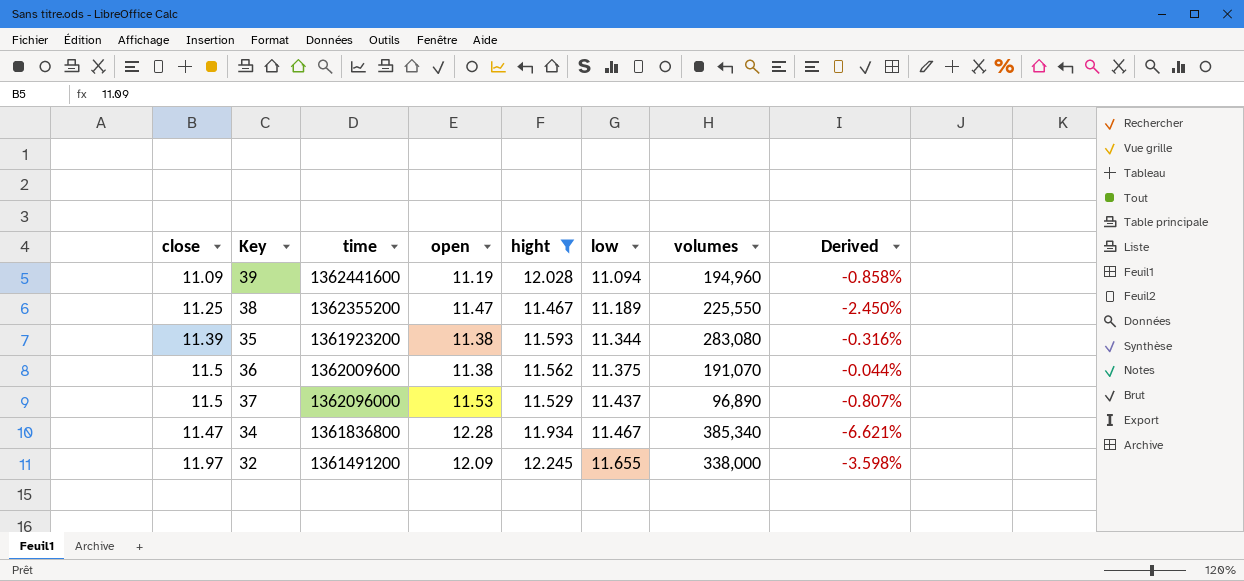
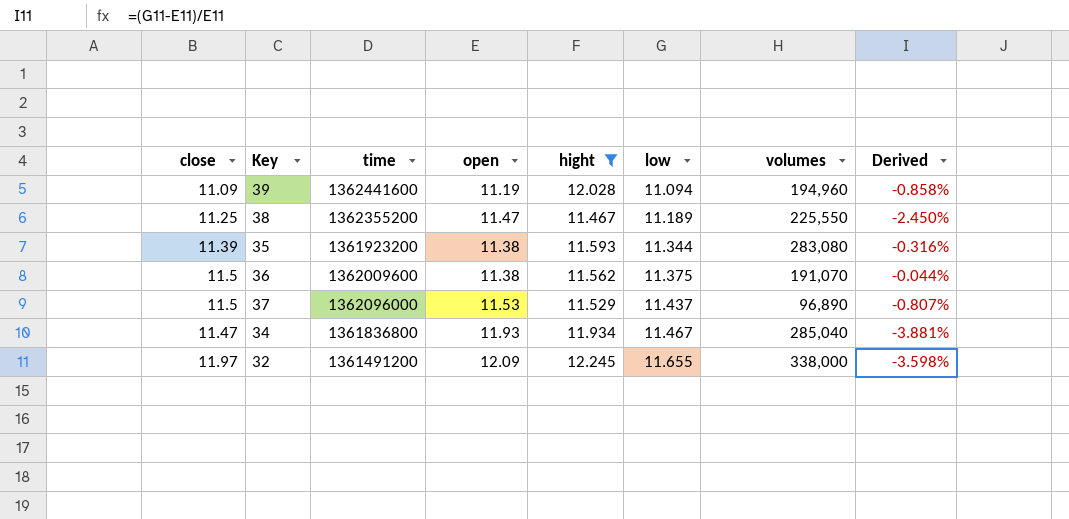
34 | open: 12.28 -> 11.93
34 | volumes: 385,340 -> 285,040
34 | Derived: -6.621% -> -3.881%

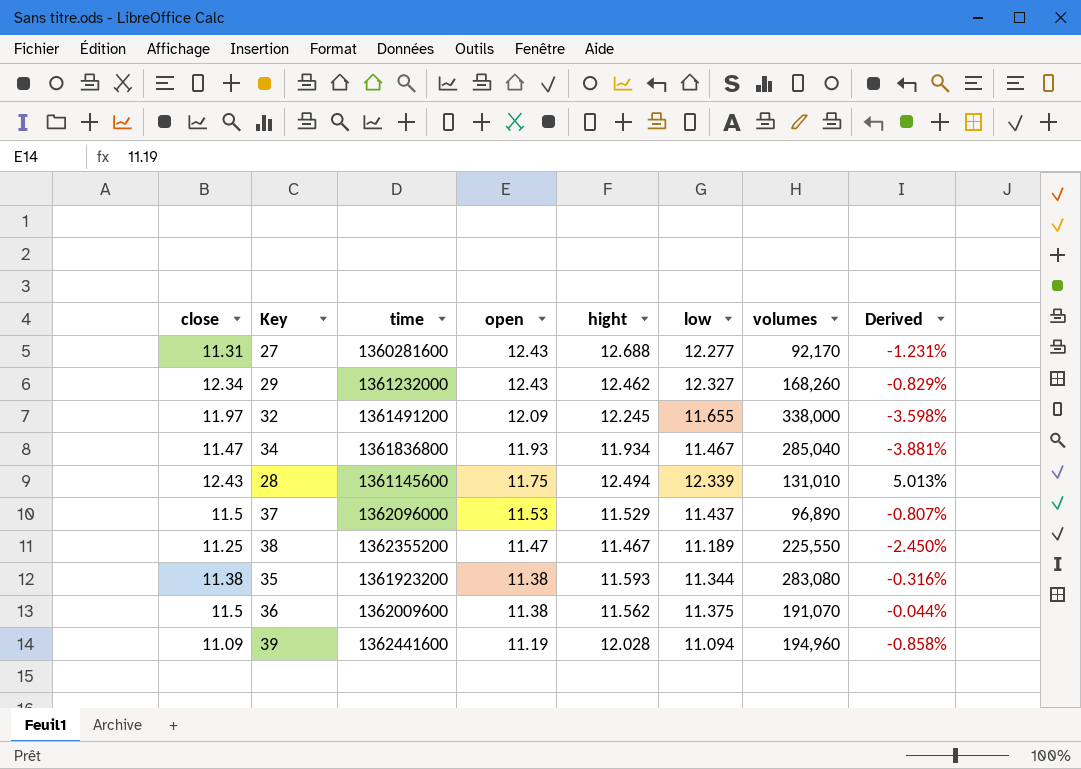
filter: hight <= 12.245 -> none
row order: low ascending -> open descending
35 | close: 11.39 -> 11.38

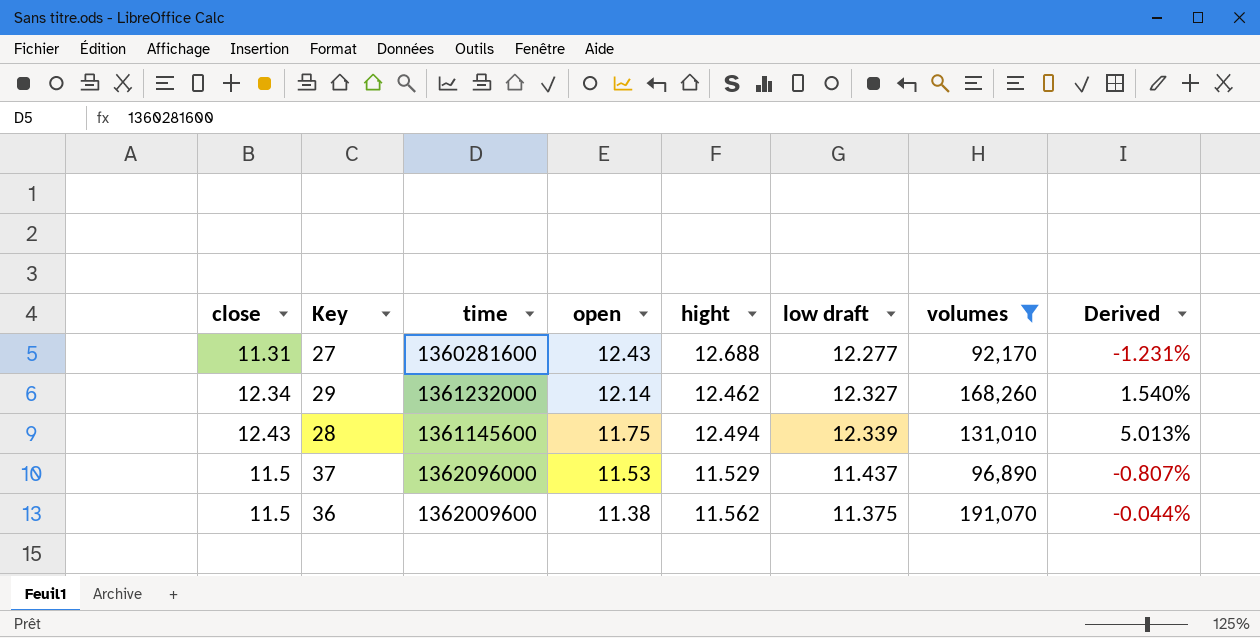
filter: none -> volumes <= 191,070
column name: low -> low draft
29 | open: 12.43 -> 12.14
29 | Derived: -0.829% -> 1.540%

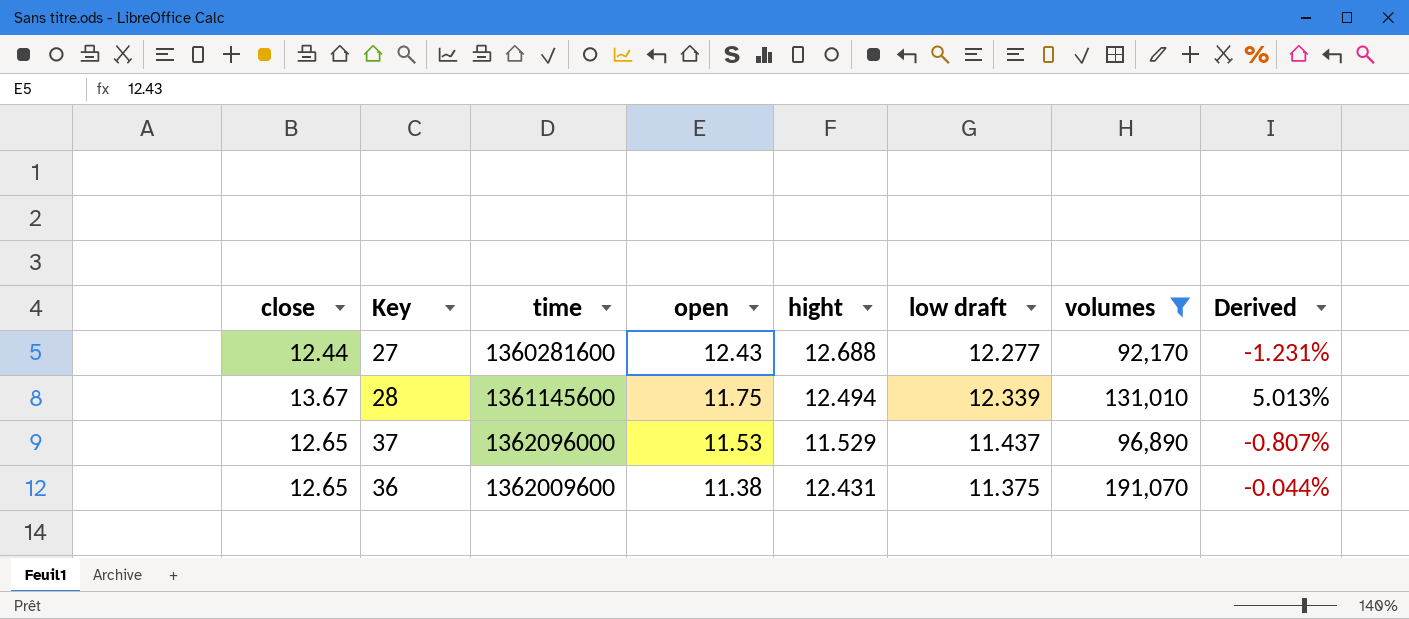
row 29: 12.34 | 1361232000 | 12.14 | 12.462 | 12.327 | 168,260 | 1.540% -> none
27 | close: 11.31 -> 12.44
28 | close: 12.43 -> 13.67
37 | close: 11.5 -> 12.65
36 | close: 11.5 -> 12.65
36 | hight: 11.562 -> 12.431

